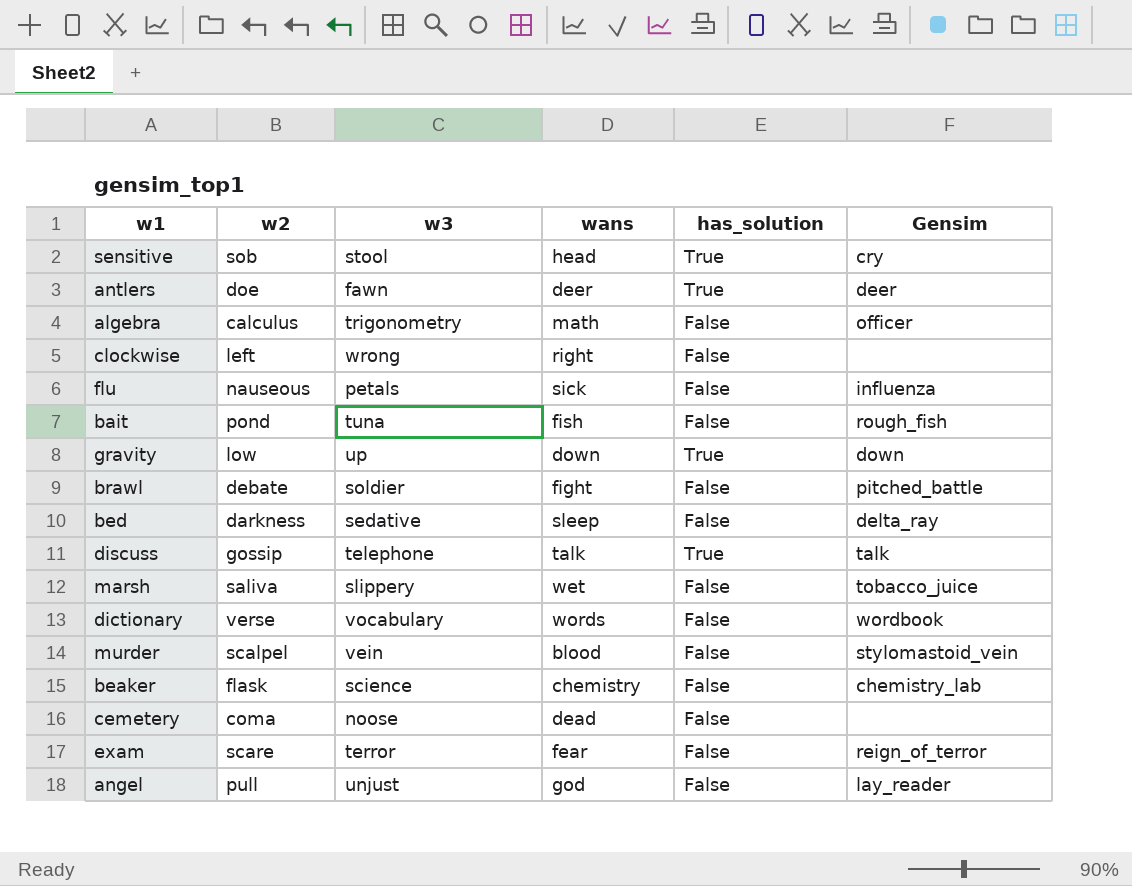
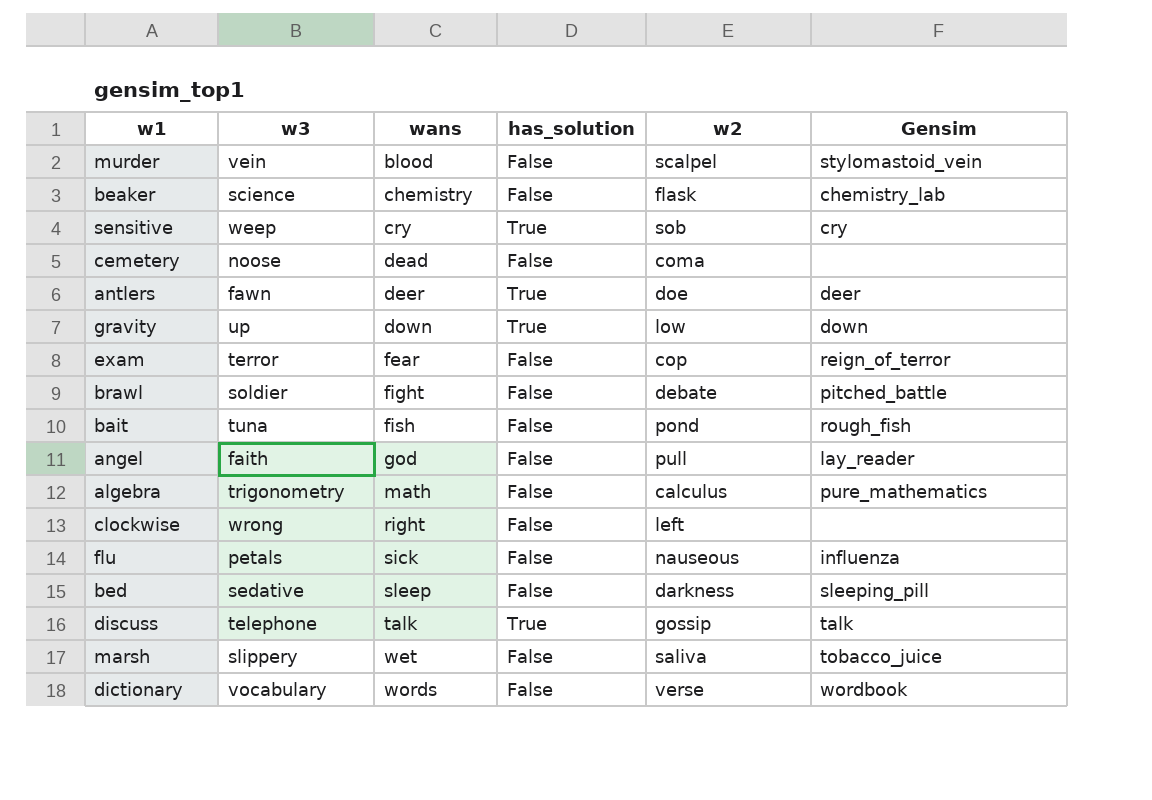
row order: none -> wans ascending
column w2 | position: 2 -> 5
sensitive | w3: stool -> weep
sensitive | wans: head -> cry
exam | w2: scare -> cop
angel | w3: unjust -> faith
algebra | Gensim: officer -> pure_mathematics
bed | Gensim: delta_ray -> sleeping_pill

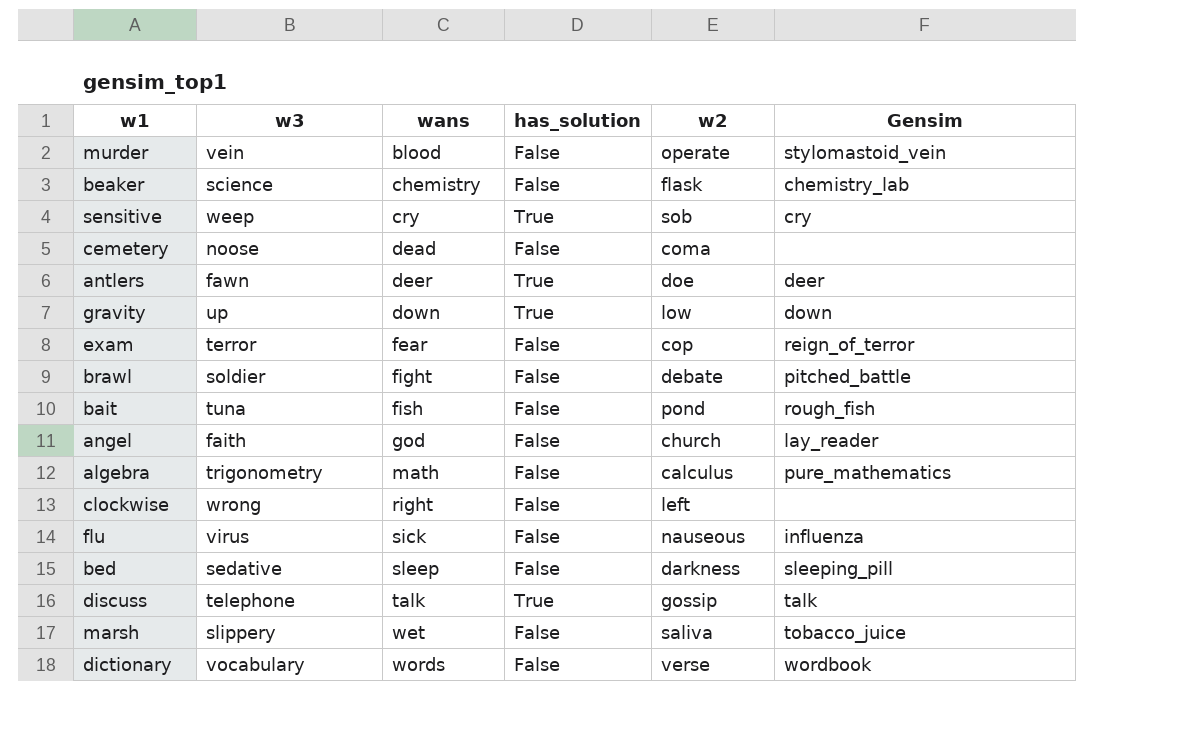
murder | w2: scalpel -> operate
angel | w2: pull -> church
flu | w3: petals -> virus

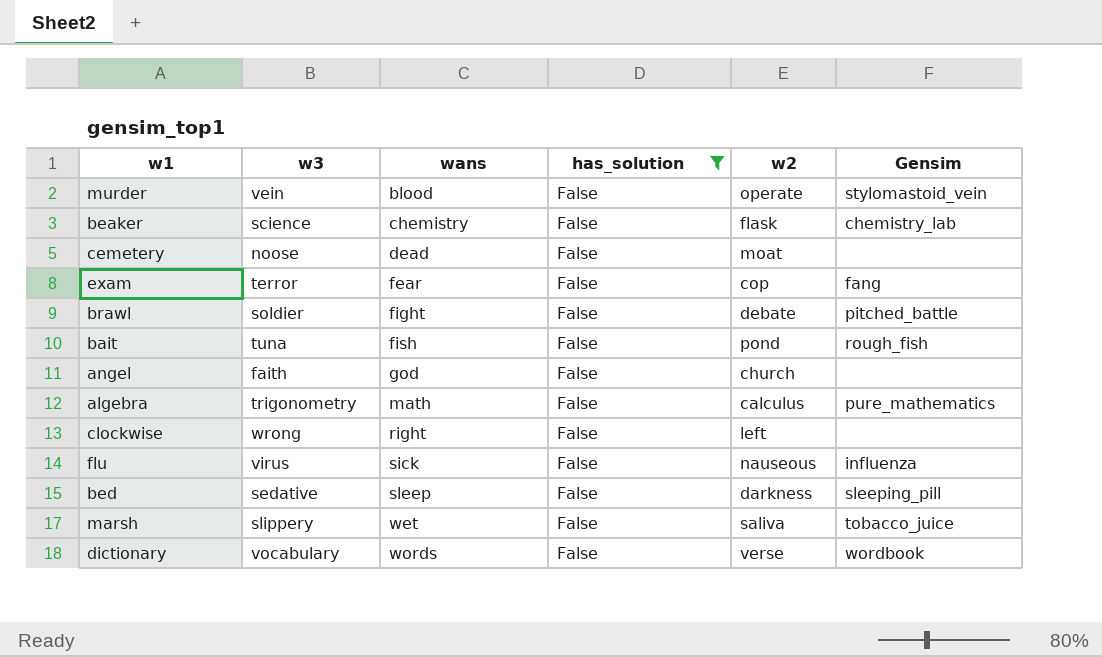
filter: none -> has_solution = False
cemetery | w2: coma -> moat
exam | Gensim: reign_of_terror -> fang
angel | Gensim: lay_reader -> none

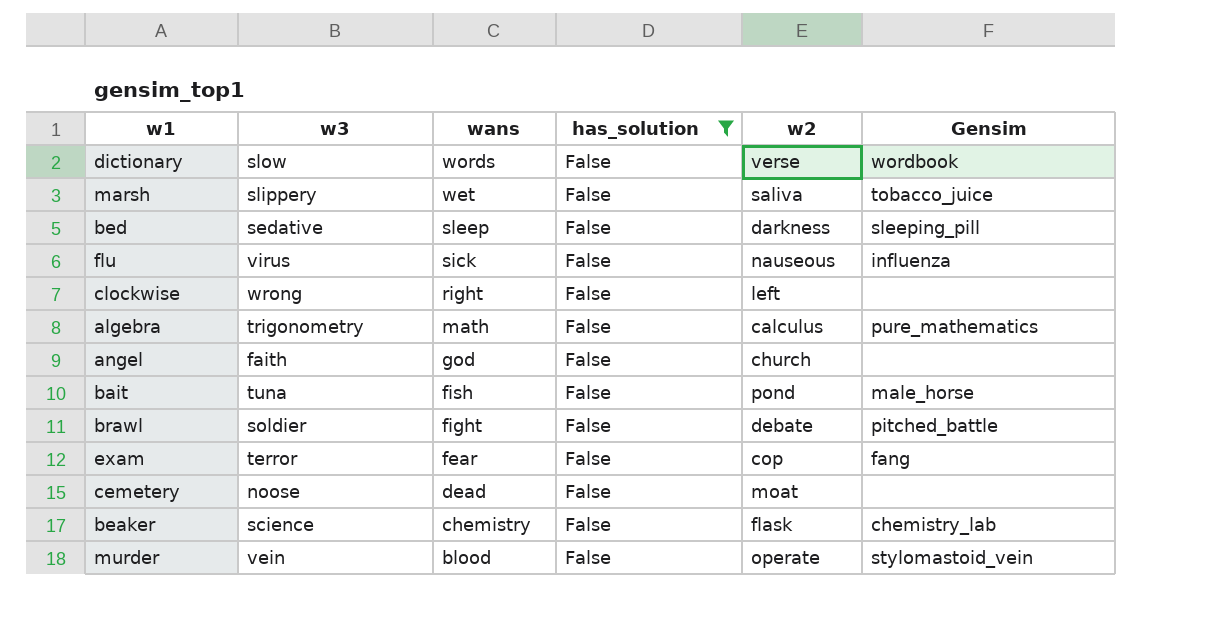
row order: wans ascending -> wans descending
dictionary | w3: vocabulary -> slow
bait | Gensim: rough_fish -> male_horse

